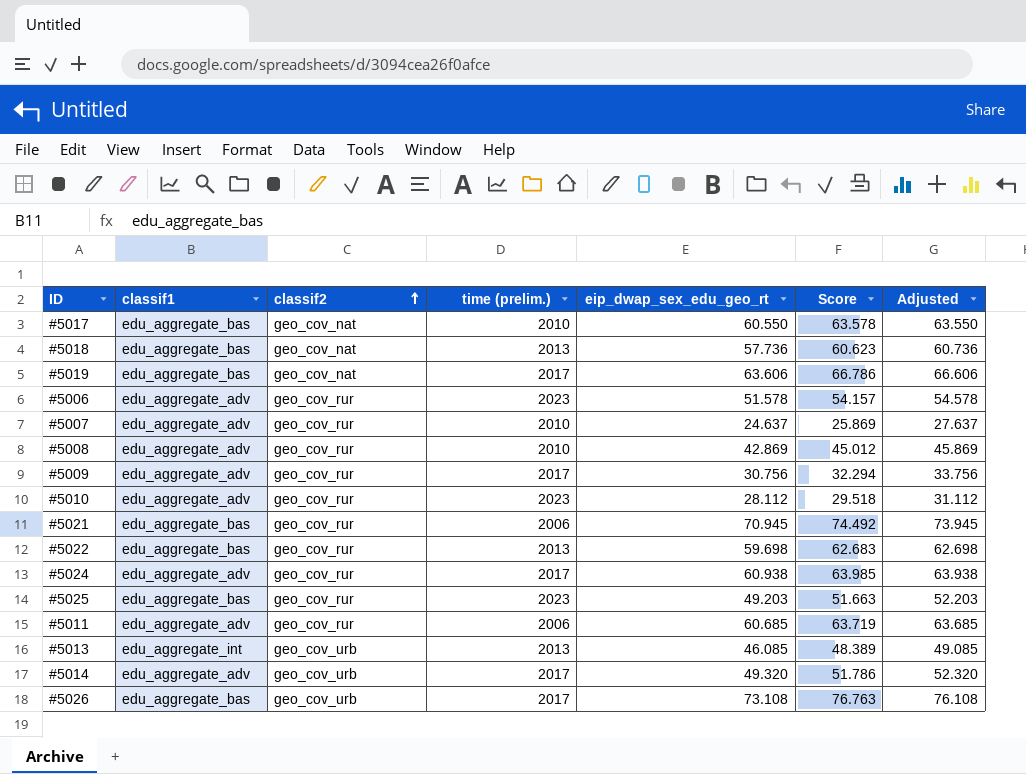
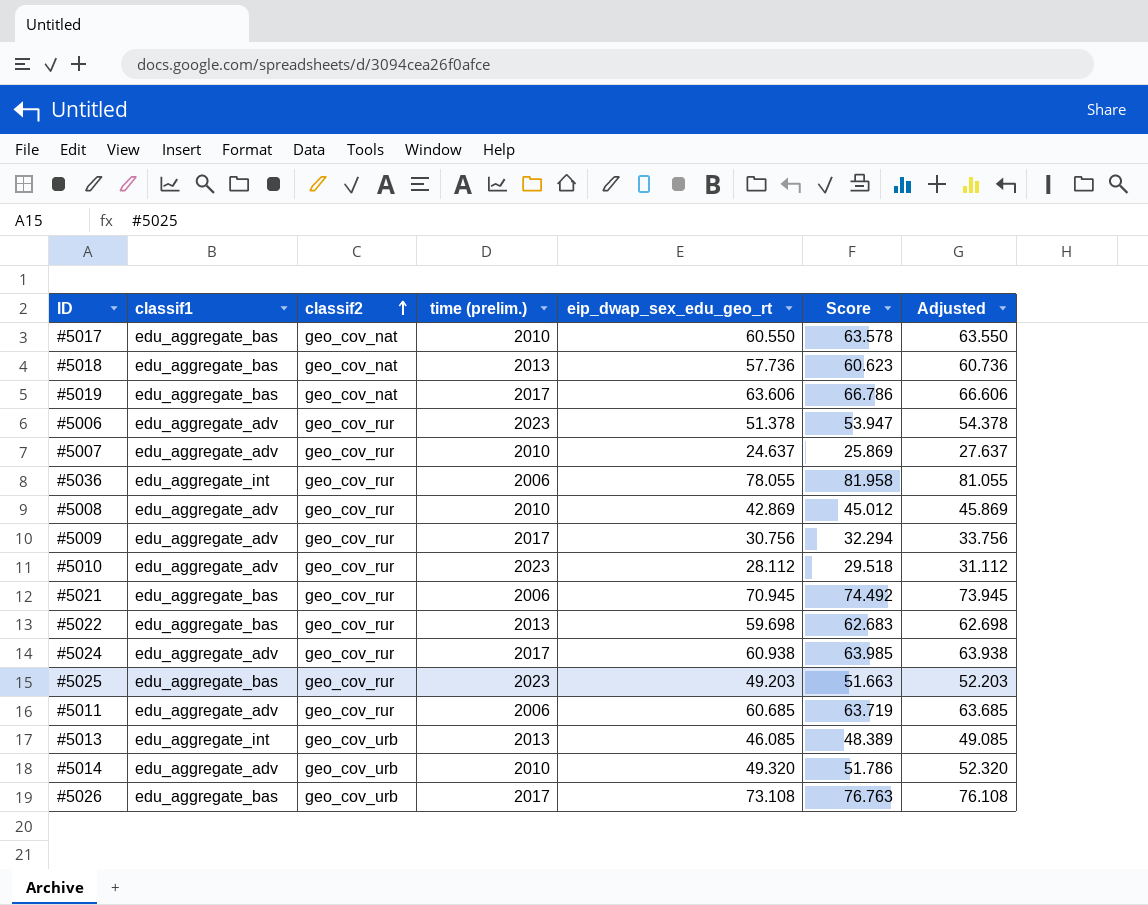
#5006 | eip_dwap_sex_edu_geo_rt: 51.578 -> 51.378
#5006 | Score: 54.157 -> 53.947
#5006 | Adjusted: 54.578 -> 54.378
row #5036: none -> edu_aggregate_int | geo_cov_rur | 2006 | 78.055 | 81.958 | 81.055
#5014 | time (prelim.): 2017 -> 2010

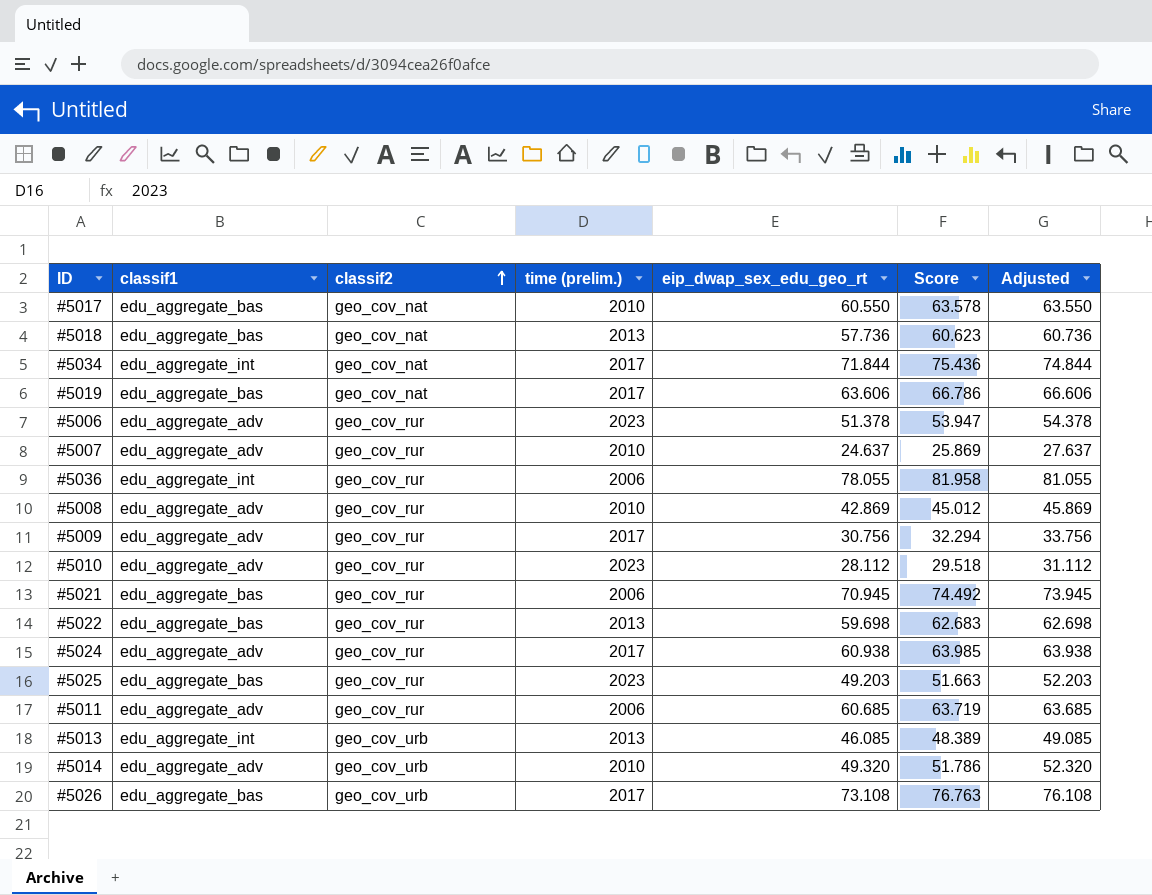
row #5034: none -> edu_aggregate_int | geo_cov_nat | 2017 | 71.844 | 75.436 | 74.844

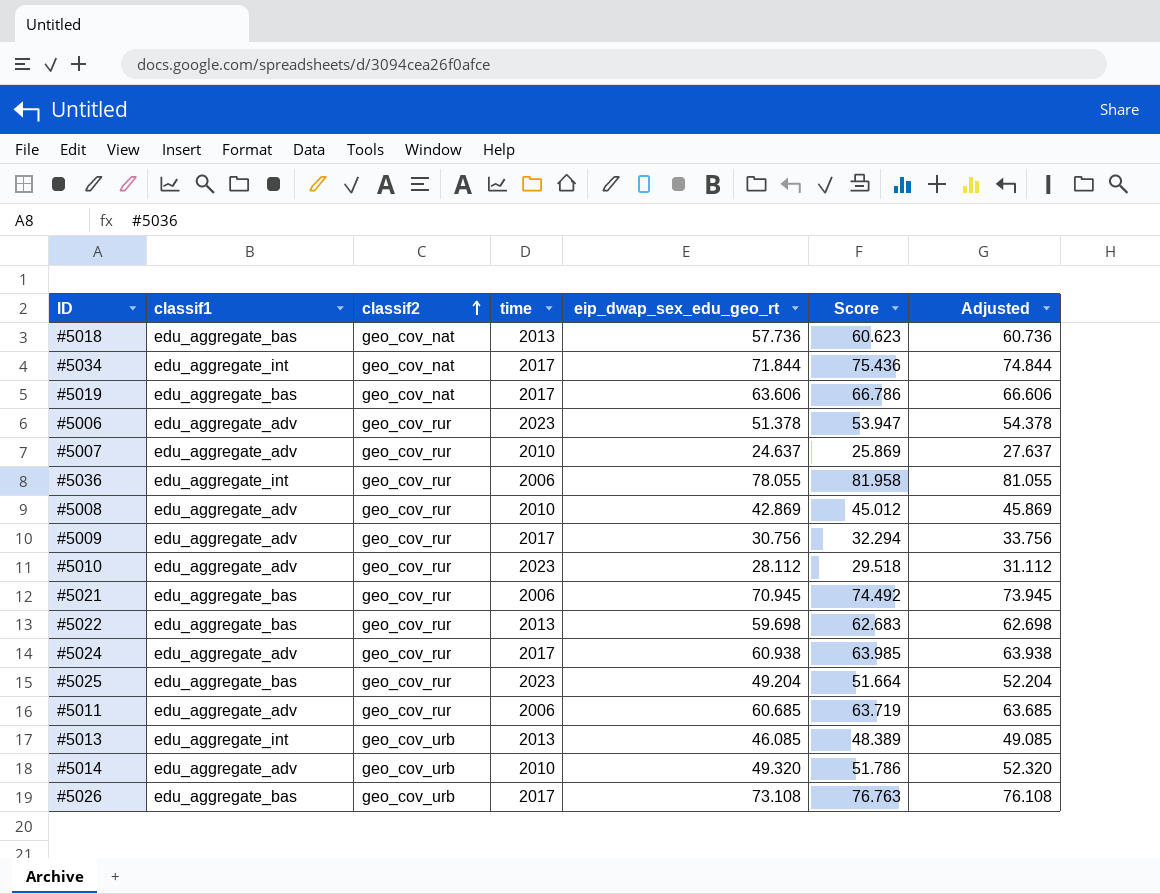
column name: time (prelim.) -> time
row #5017: edu_aggregate_bas | geo_cov_nat | 2010 | 60.550 | 63.578 | 63.550 -> none
#5025 | eip_dwap_sex_edu_geo_rt: 49.203 -> 49.204
#5025 | Score: 51.663 -> 51.664
#5025 | Adjusted: 52.203 -> 52.204

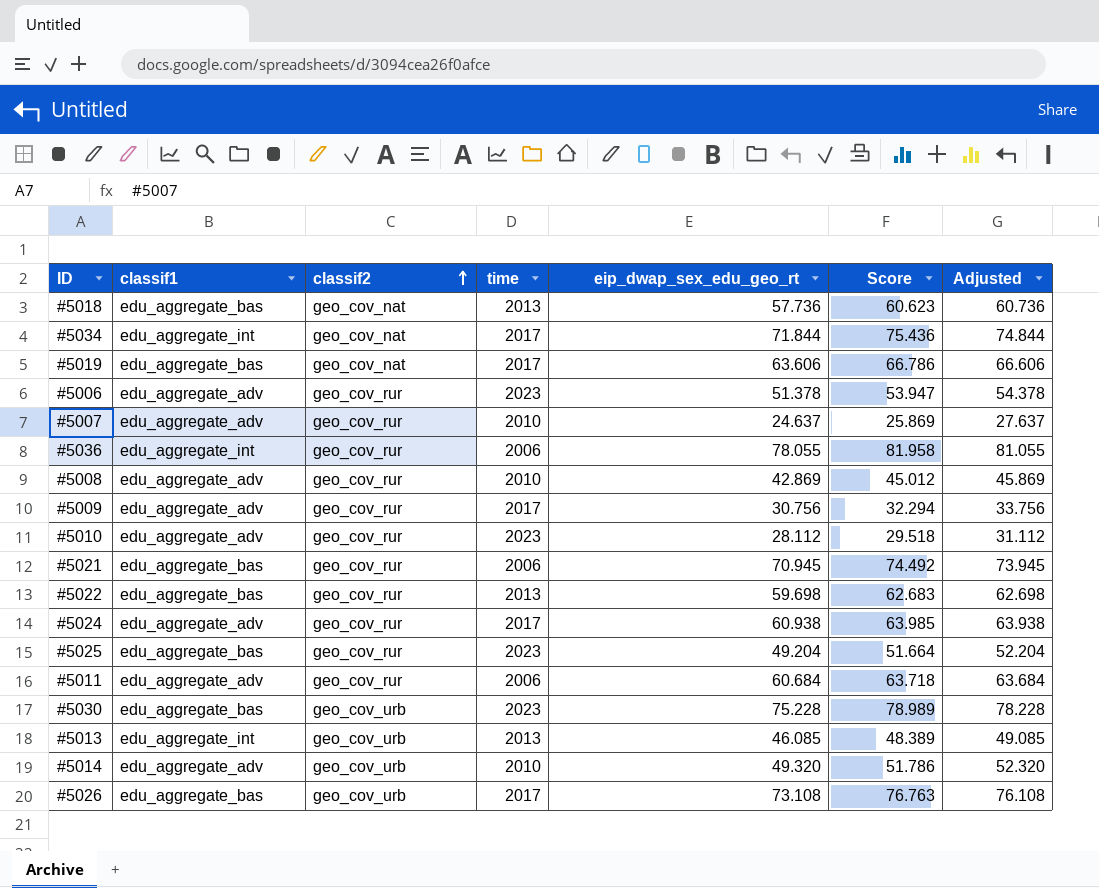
#5011 | eip_dwap_sex_edu_geo_rt: 60.685 -> 60.684
#5011 | Score: 63.719 -> 63.718
#5011 | Adjusted: 63.685 -> 63.684
row #5030: none -> edu_aggregate_bas | geo_cov_urb | 2023 | 75.228 | 78.989 | 78.228

